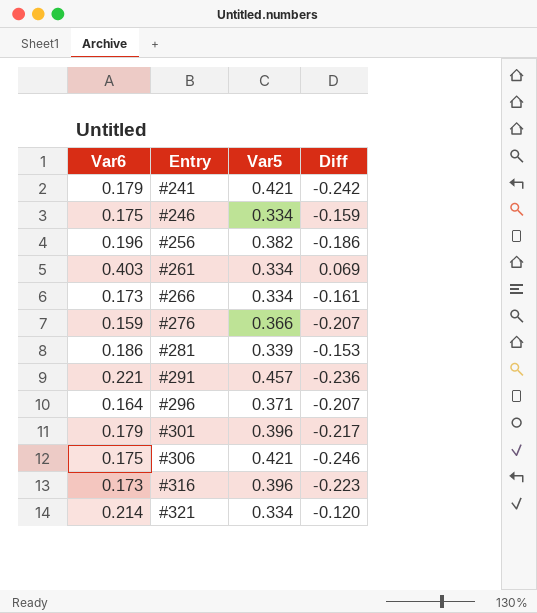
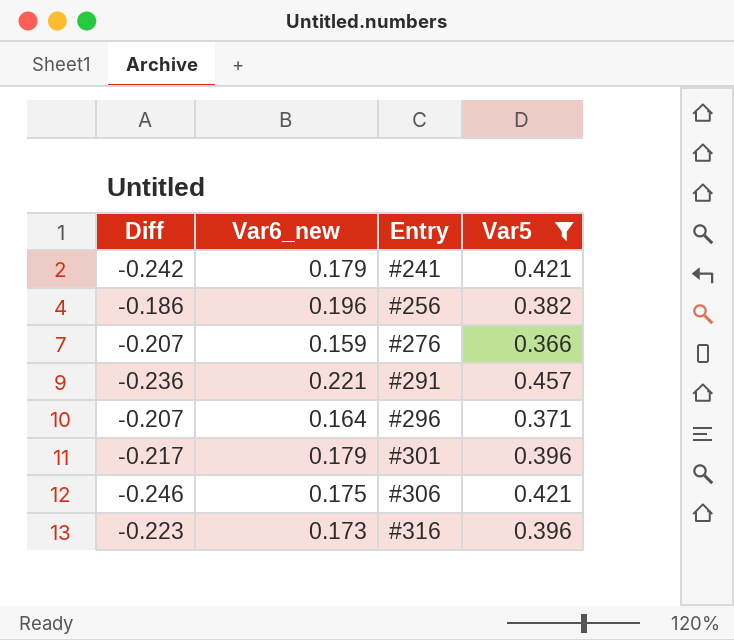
filter: none -> Var5 >= 0.366
column Diff | position: 4 -> 1
column name: Var6 -> Var6_new

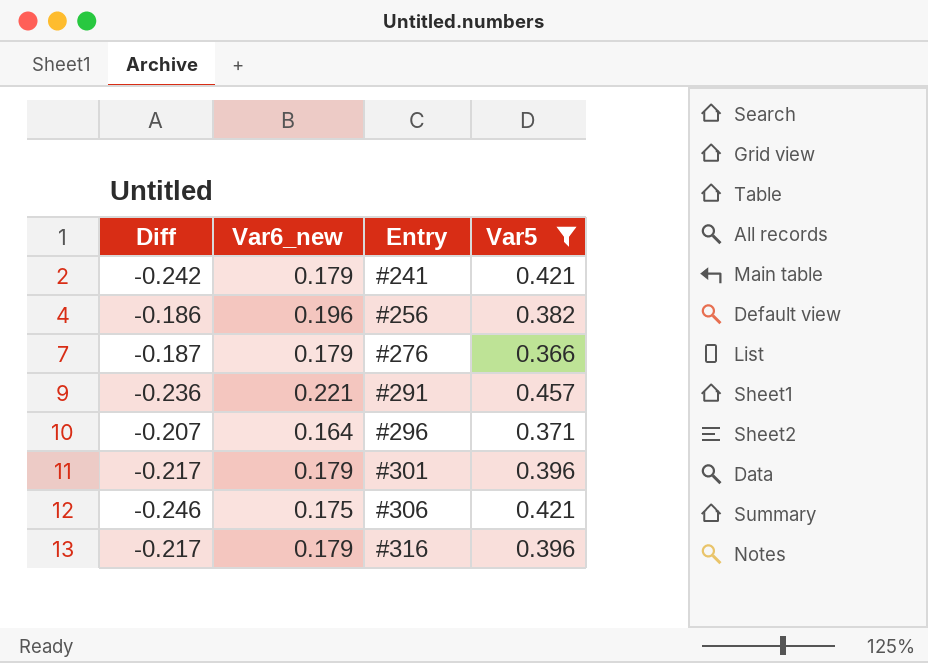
#276 | Diff: -0.207 -> -0.187
#276 | Var6_new: 0.159 -> 0.179
#316 | Diff: -0.223 -> -0.217
#316 | Var6_new: 0.173 -> 0.179

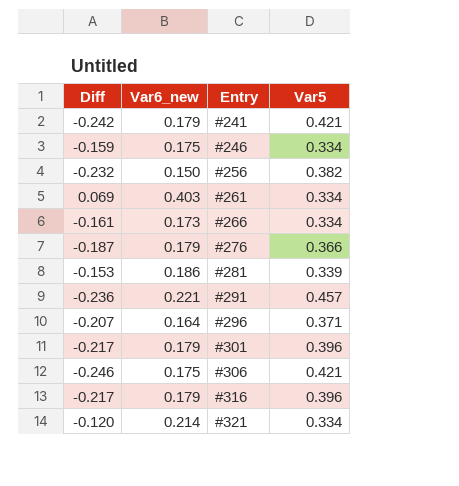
filter: Var5 >= 0.366 -> none
#256 | Diff: -0.186 -> -0.232
#256 | Var6_new: 0.196 -> 0.150

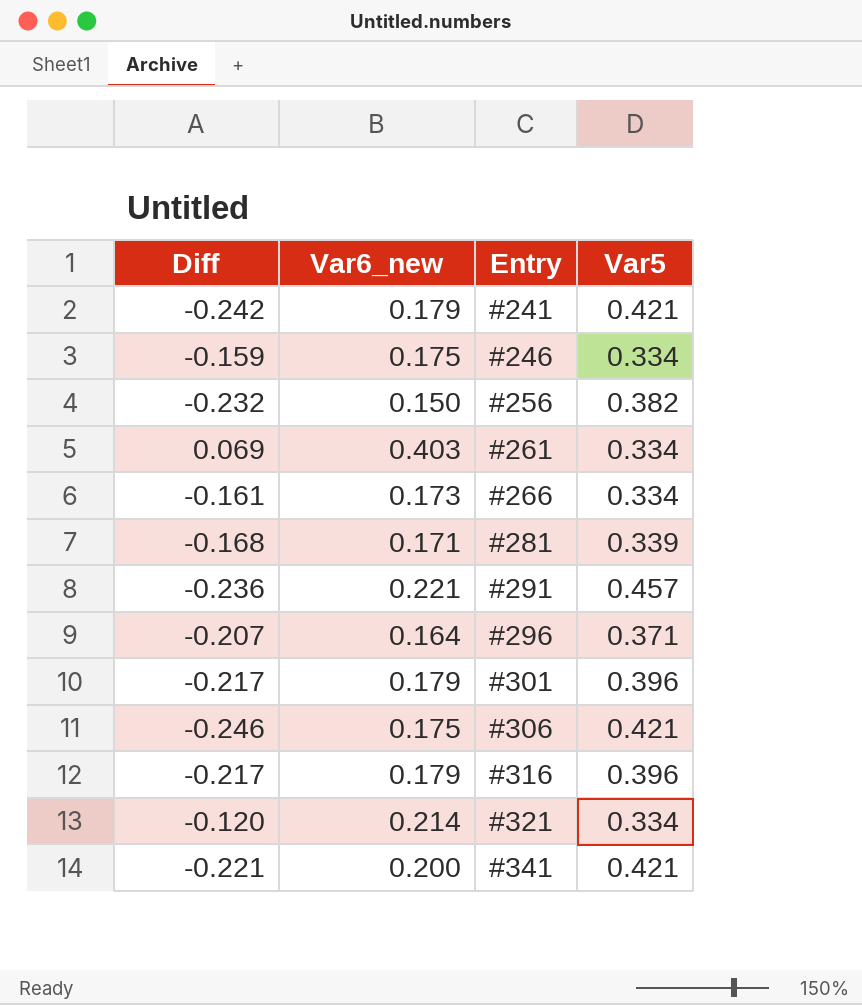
row #276: -0.187 | 0.179 | 0.366 -> none
#281 | Diff: -0.153 -> -0.168
#281 | Var6_new: 0.186 -> 0.171
row #341: none -> -0.221 | 0.200 | 0.421

